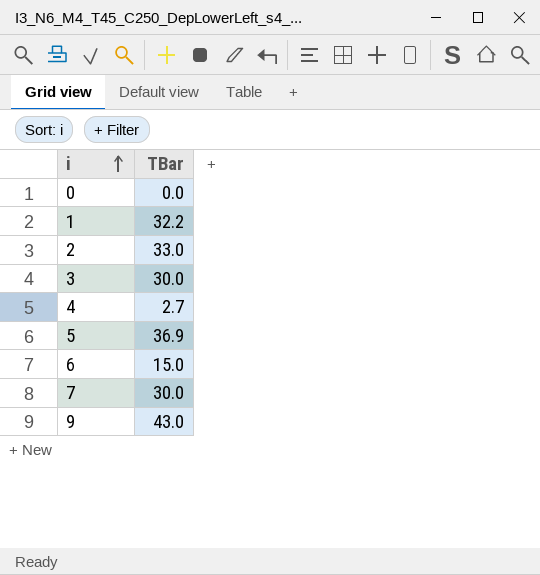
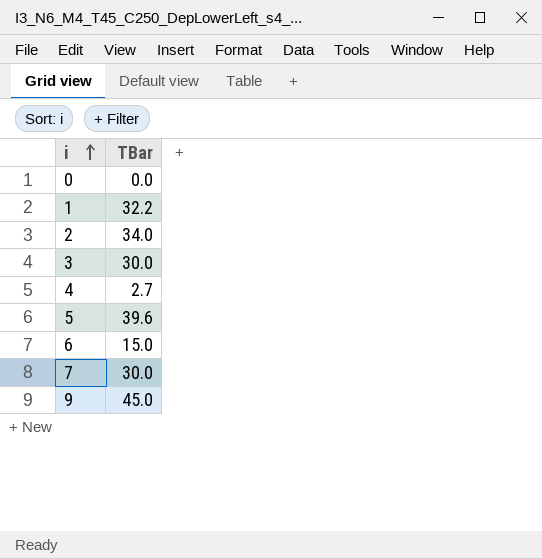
2 | TBar: 33.0 -> 34.0
5 | TBar: 36.9 -> 39.6
9 | TBar: 43.0 -> 45.0

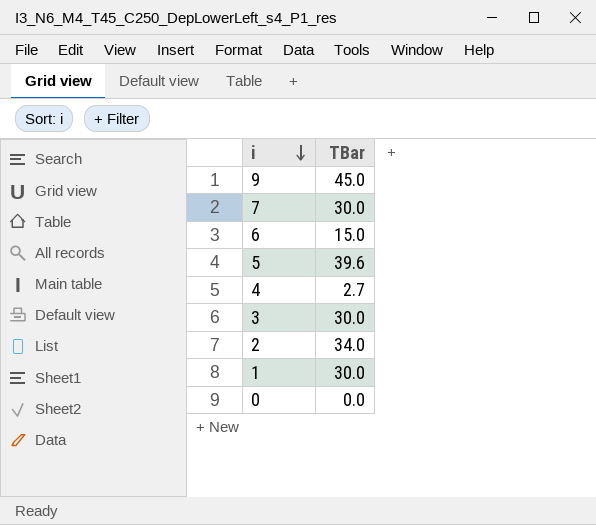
row order: i ascending -> i descending
1 | TBar: 32.2 -> 30.0

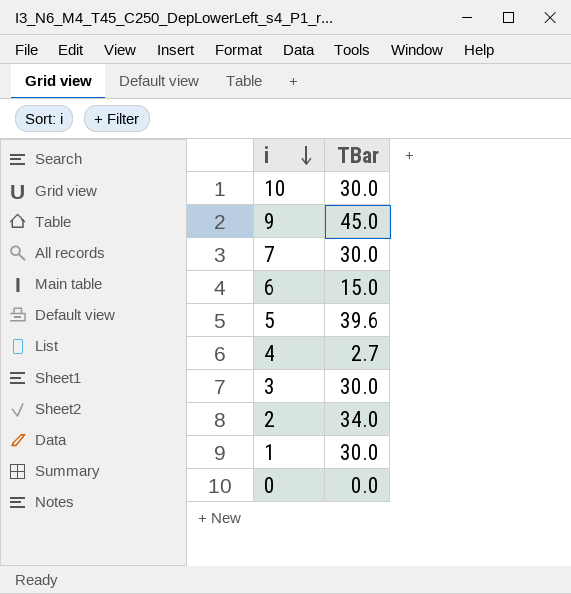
row 10: none -> 30.0

